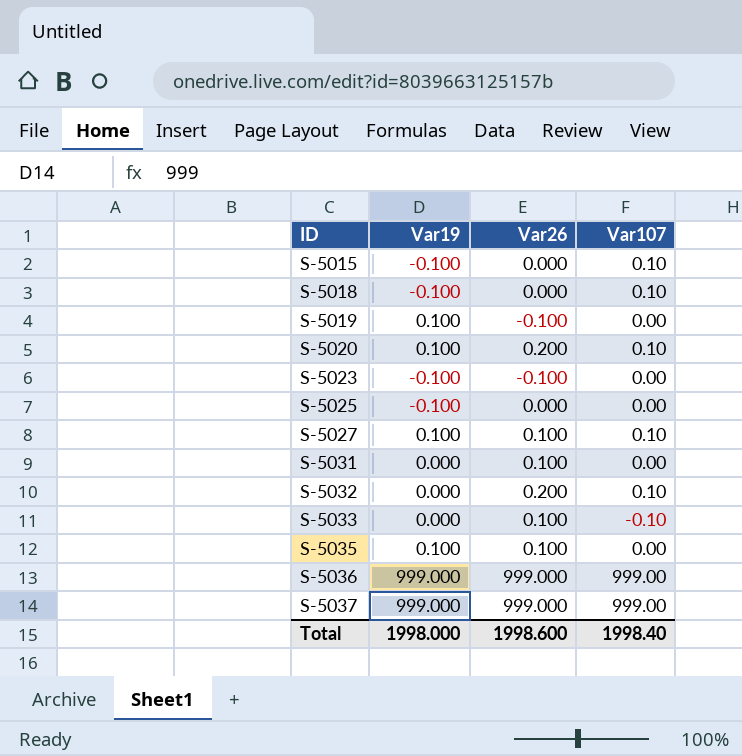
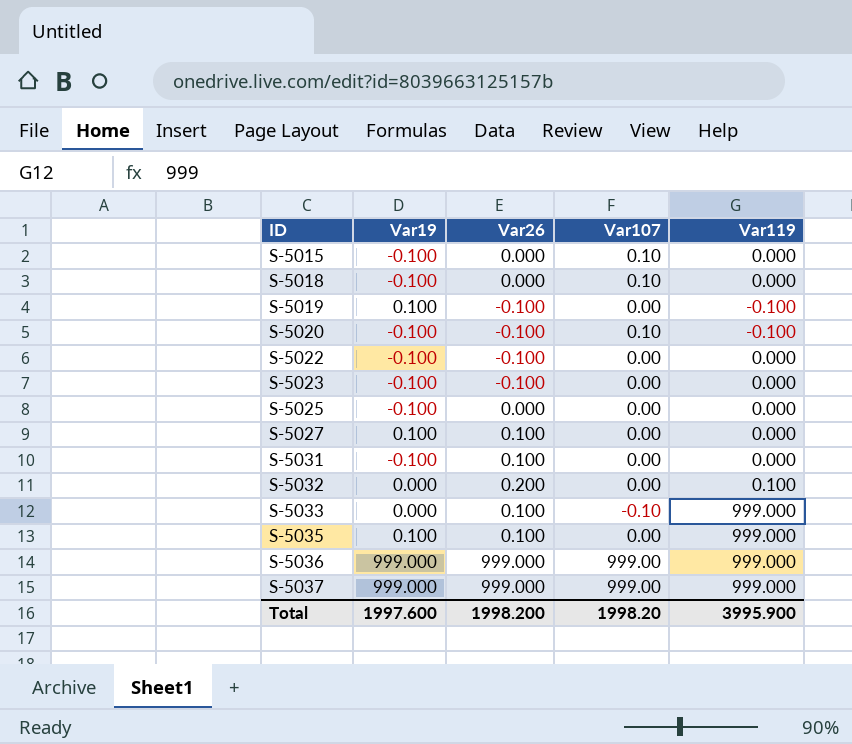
column Var119 | position: none -> 5
S-5020 | Var19: 0.100 -> -0.100
S-5020 | Var26: 0.200 -> -0.100
row S-5022: none -> -0.100 | -0.100 | 0.00 | 0.000
S-5027 | Var107: 0.10 -> 0.00
S-5031 | Var19: 0.000 -> -0.100
S-5032 | Var107: 0.10 -> 0.00
Total | Var19: 1998.000 -> 1997.600
Total | Var26: 1998.600 -> 1998.200
Total | Var107: 1998.40 -> 1998.20

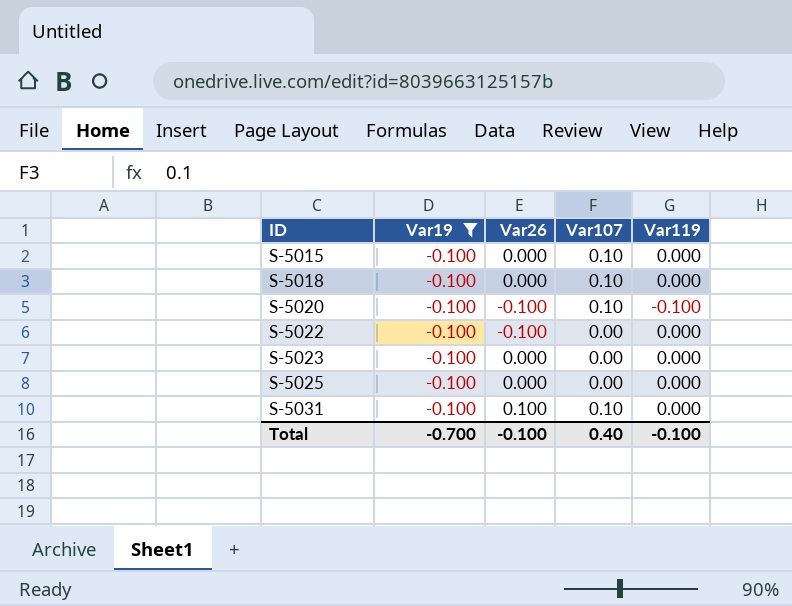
filter: none -> Var19 = -0.100
S-5023 | Var26: -0.100 -> 0.000
S-5031 | Var107: 0.00 -> 0.10
Total | Var19: 1997.600 -> -0.700
Total | Var26: 1998.200 -> -0.100
Total | Var107: 1998.20 -> 0.40
Total | Var119: 3995.900 -> -0.100

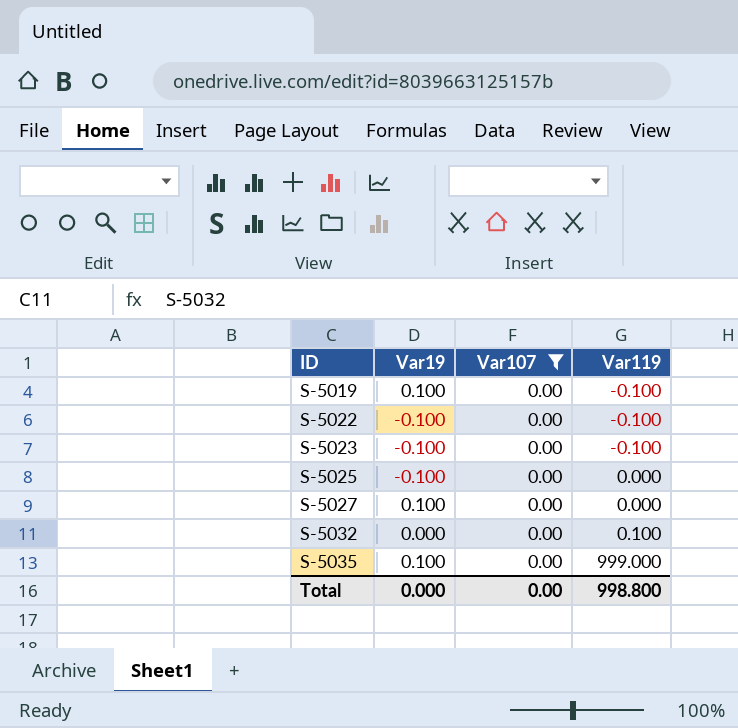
filter: Var19 = -0.100 -> Var107 = 0.00
column Var26 | position: 3 -> none
S-5022 | Var119: 0.000 -> -0.100
S-5023 | Var119: 0.000 -> -0.100
Total | Var19: -0.700 -> 0.000
Total | Var107: 0.40 -> 0.00
Total | Var119: -0.100 -> 998.800

